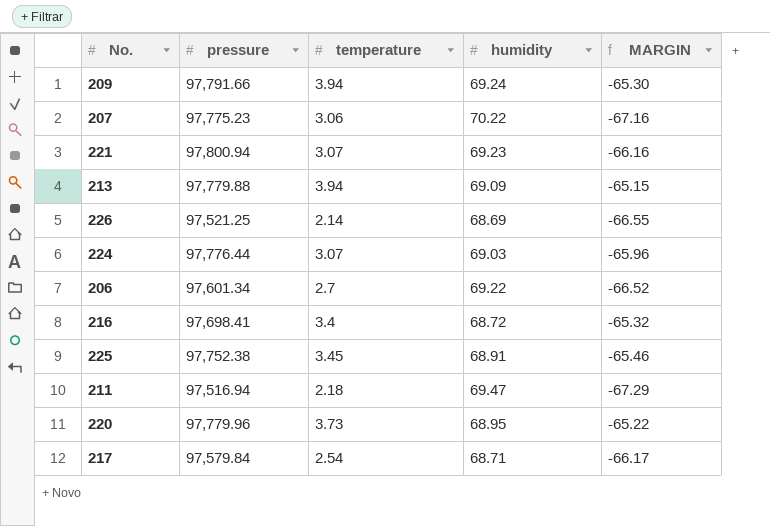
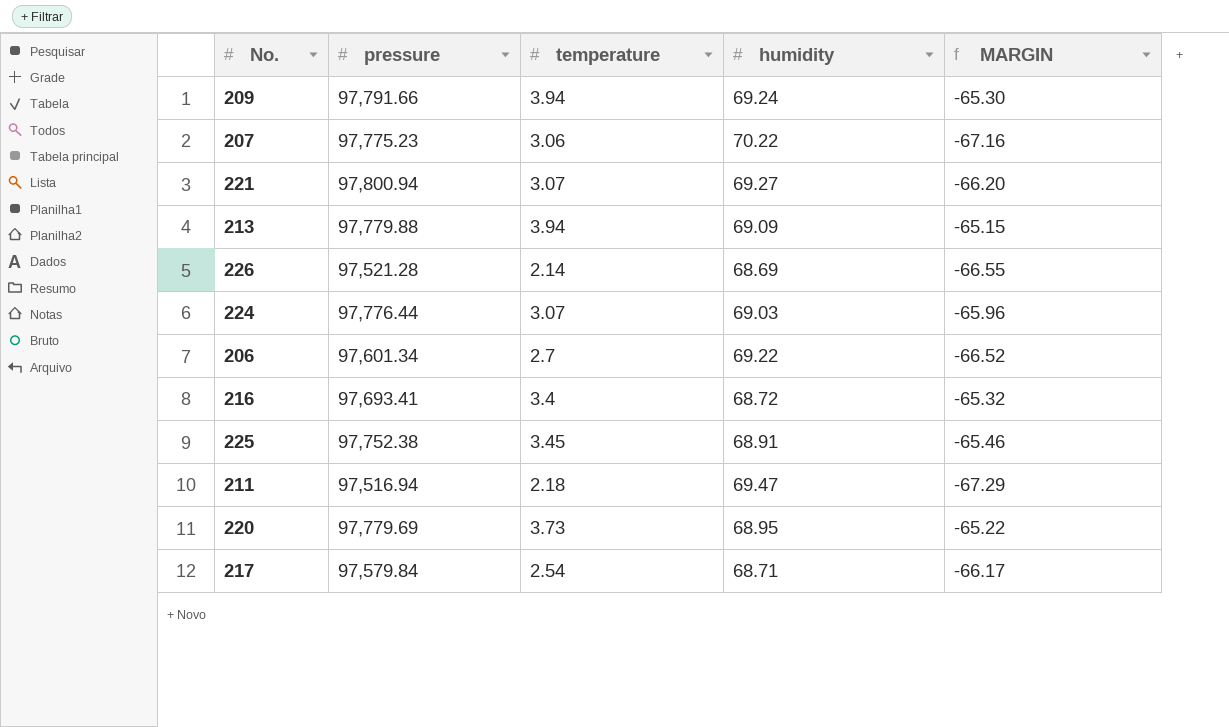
221 | humidity: 69.23 -> 69.27
221 | MARGIN: -66.16 -> -66.20
226 | pressure: 97,521.25 -> 97,521.28
216 | pressure: 97,698.41 -> 97,693.41
220 | pressure: 97,779.96 -> 97,779.69

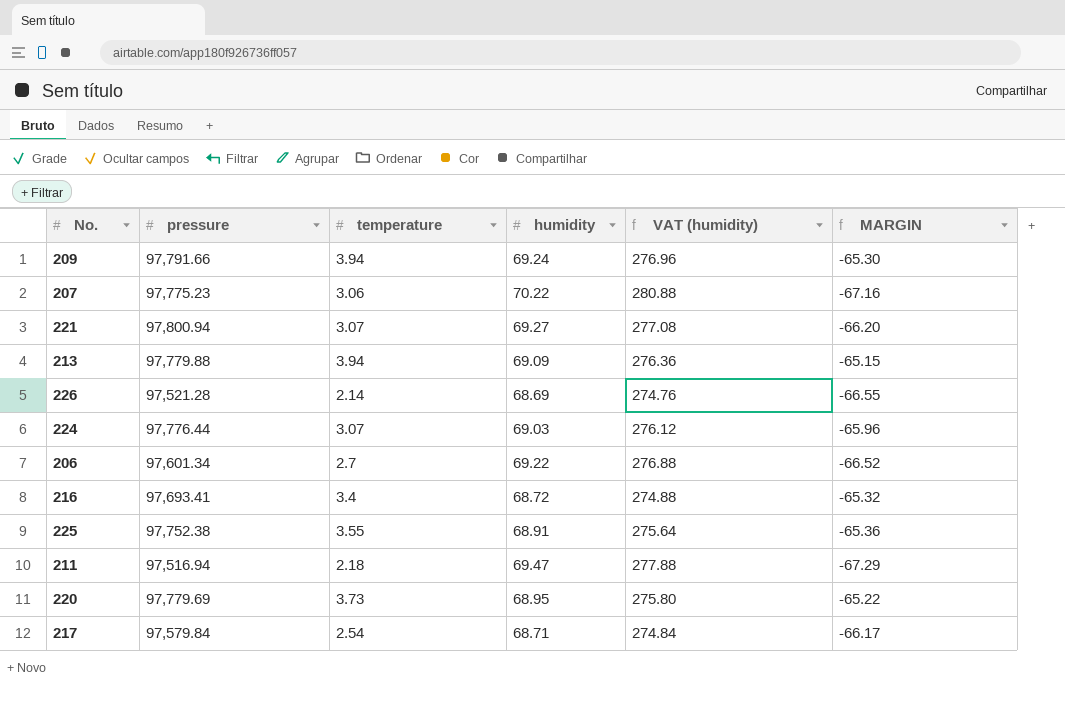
column VAT (humidity) | formula: none -> [humidity] * 4
225 | temperature: 3.45 -> 3.55
225 | MARGIN: -65.46 -> -65.36

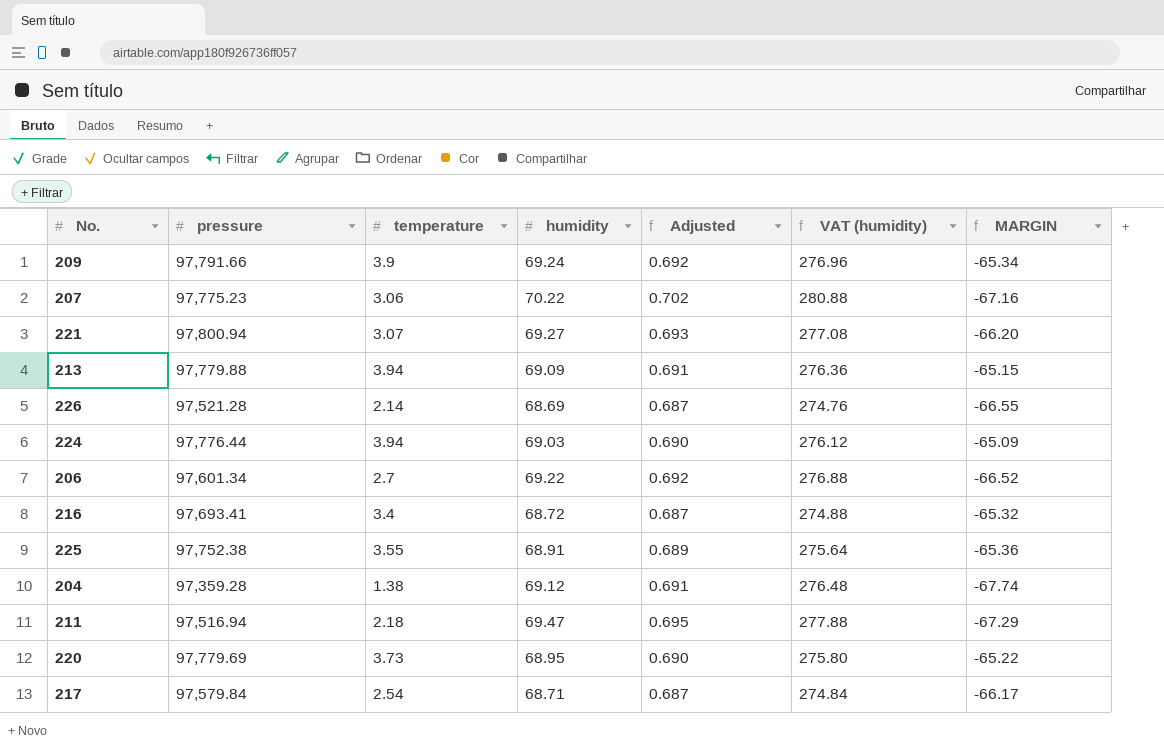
column Adjusted | formula: none -> [humidity] * 0.01
209 | temperature: 3.94 -> 3.9
209 | MARGIN: -65.30 -> -65.34
224 | temperature: 3.07 -> 3.94
224 | MARGIN: -65.96 -> -65.09
row 204: none -> 97,359.28 | 1.38 | 69.12 | 0.691 | 276.48 | -67.74

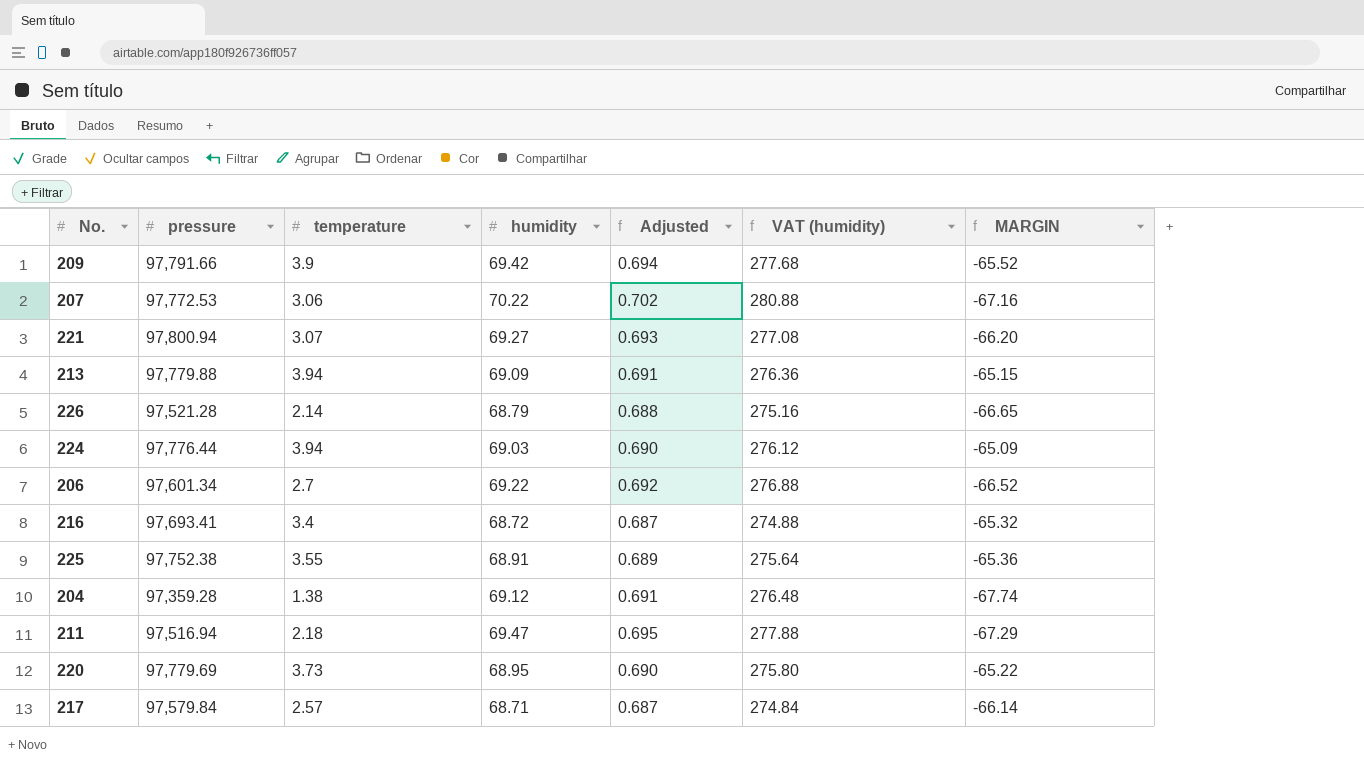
209 | humidity: 69.24 -> 69.42
209 | Adjusted: 0.692 -> 0.694
209 | VAT (humidity): 276.96 -> 277.68
209 | MARGIN: -65.34 -> -65.52
207 | pressure: 97,775.23 -> 97,772.53
226 | humidity: 68.69 -> 68.79
226 | Adjusted: 0.687 -> 0.688
226 | VAT (humidity): 274.76 -> 275.16
226 | MARGIN: -66.55 -> -66.65
217 | temperature: 2.54 -> 2.57
217 | MARGIN: -66.17 -> -66.14

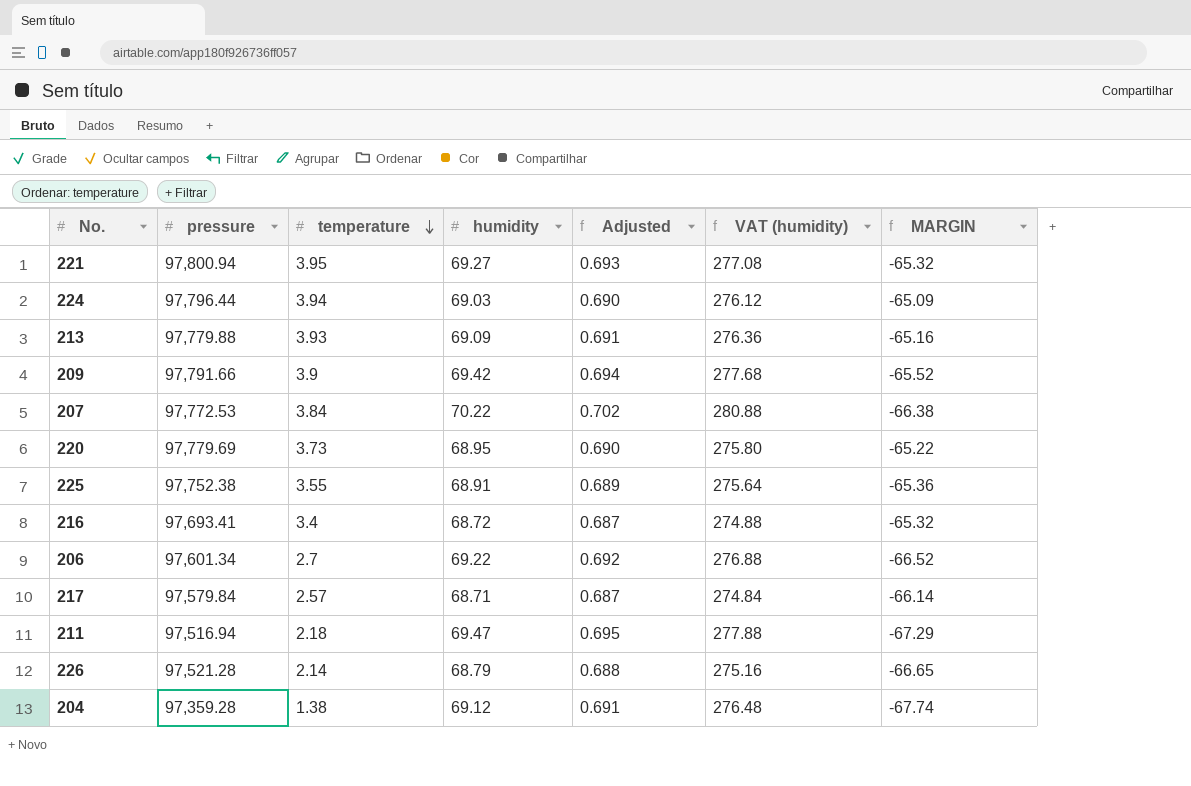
row order: none -> temperature descending
221 | temperature: 3.07 -> 3.95
221 | MARGIN: -66.20 -> -65.32
224 | pressure: 97,776.44 -> 97,796.44
213 | temperature: 3.94 -> 3.93
213 | MARGIN: -65.15 -> -65.16
207 | temperature: 3.06 -> 3.84
207 | MARGIN: -67.16 -> -66.38

